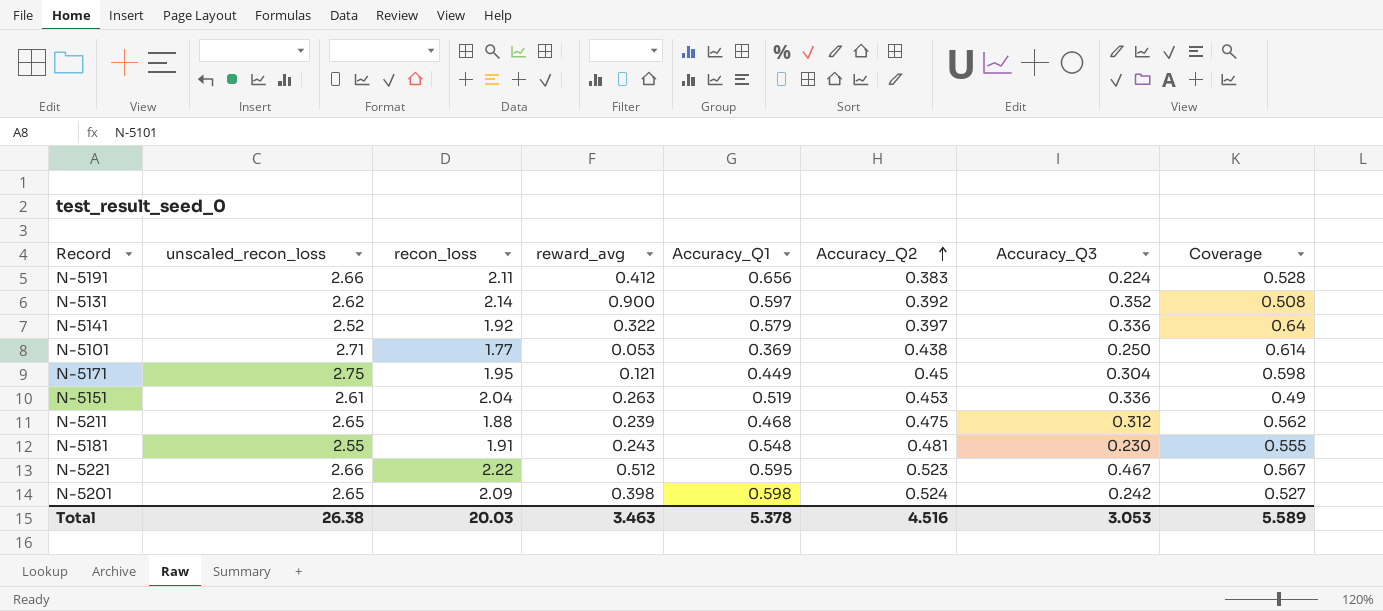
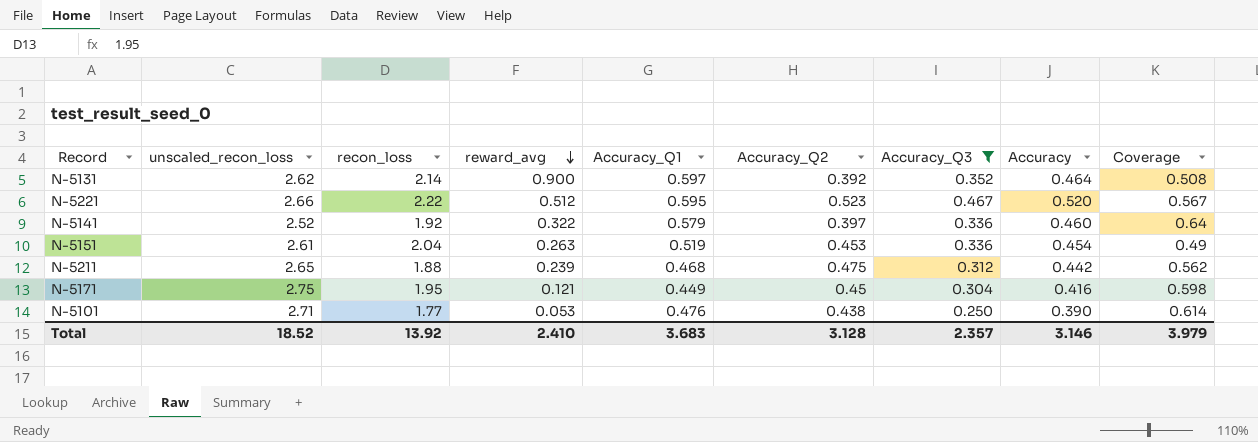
filter: none -> Accuracy_Q3 >= 0.250
row order: Accuracy_Q2 ascending -> reward_avg descending
column Accuracy | position: none -> 8
N-5101 | Accuracy_Q1: 0.369 -> 0.476
Total | unscaled_recon_loss: 26.38 -> 18.52
Total | recon_loss: 20.03 -> 13.92
Total | reward_avg: 3.463 -> 2.410
Total | Accuracy_Q1: 5.378 -> 3.683
Total | Accuracy_Q2: 4.516 -> 3.128
Total | Accuracy_Q3: 3.053 -> 2.357
Total | Coverage: 5.589 -> 3.979

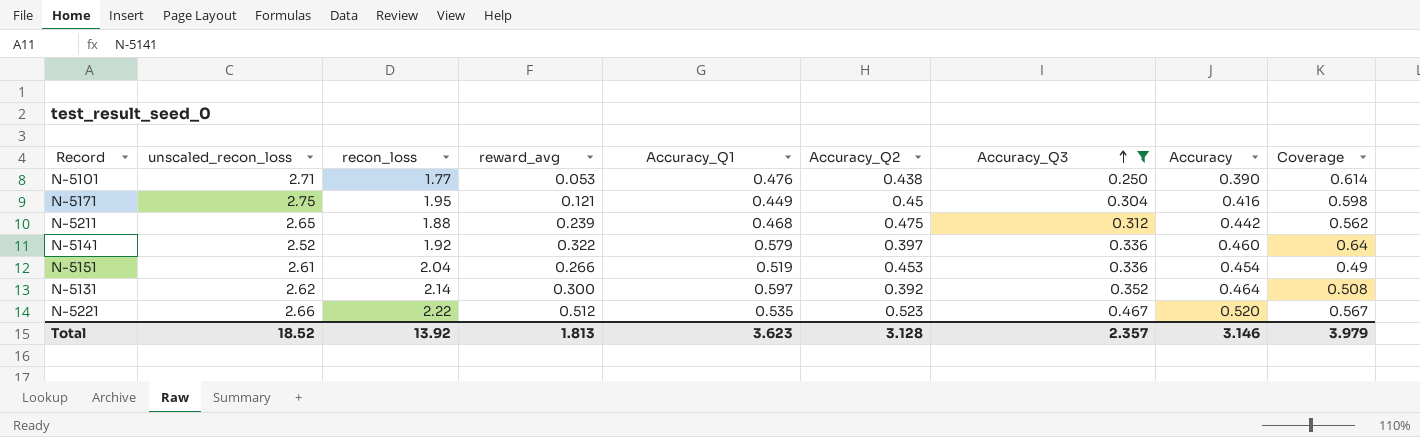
row order: reward_avg descending -> Accuracy_Q3 ascending
N-5151 | reward_avg: 0.263 -> 0.266
N-5131 | reward_avg: 0.900 -> 0.300
N-5221 | Accuracy_Q1: 0.595 -> 0.535
Total | reward_avg: 2.410 -> 1.813
Total | Accuracy_Q1: 3.683 -> 3.623

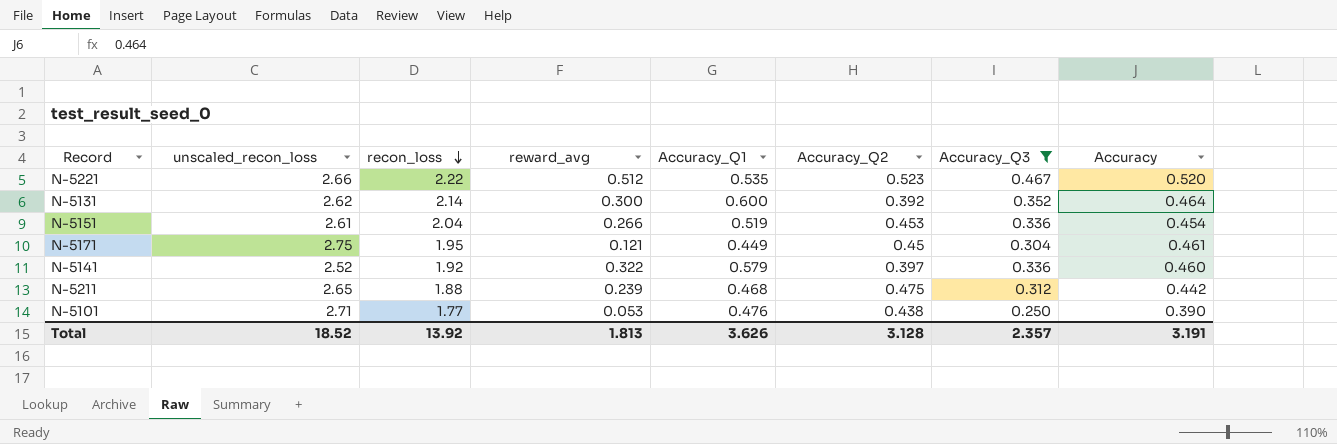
row order: Accuracy_Q3 ascending -> recon_loss descending
column Coverage | position: 9 -> none
N-5131 | Accuracy_Q1: 0.597 -> 0.600
N-5171 | Accuracy: 0.416 -> 0.461
Total | Accuracy_Q1: 3.623 -> 3.626
Total | Accuracy: 3.146 -> 3.191

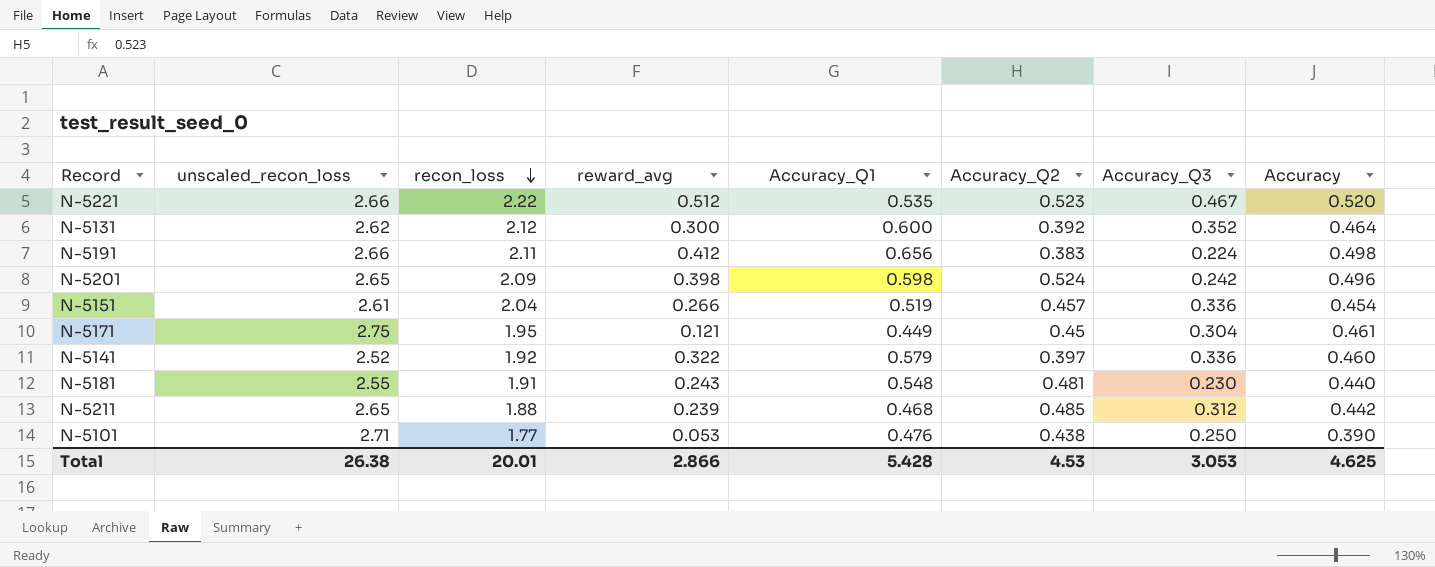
filter: Accuracy_Q3 >= 0.250 -> none
N-5131 | recon_loss: 2.14 -> 2.12
N-5151 | Accuracy_Q2: 0.453 -> 0.457
N-5211 | Accuracy_Q2: 0.475 -> 0.485
Total | unscaled_recon_loss: 18.52 -> 26.38
Total | recon_loss: 13.92 -> 20.01
Total | reward_avg: 1.813 -> 2.866
Total | Accuracy_Q1: 3.626 -> 5.428
Total | Accuracy_Q2: 3.128 -> 4.53
Total | Accuracy_Q3: 2.357 -> 3.053
Total | Accuracy: 3.191 -> 4.625

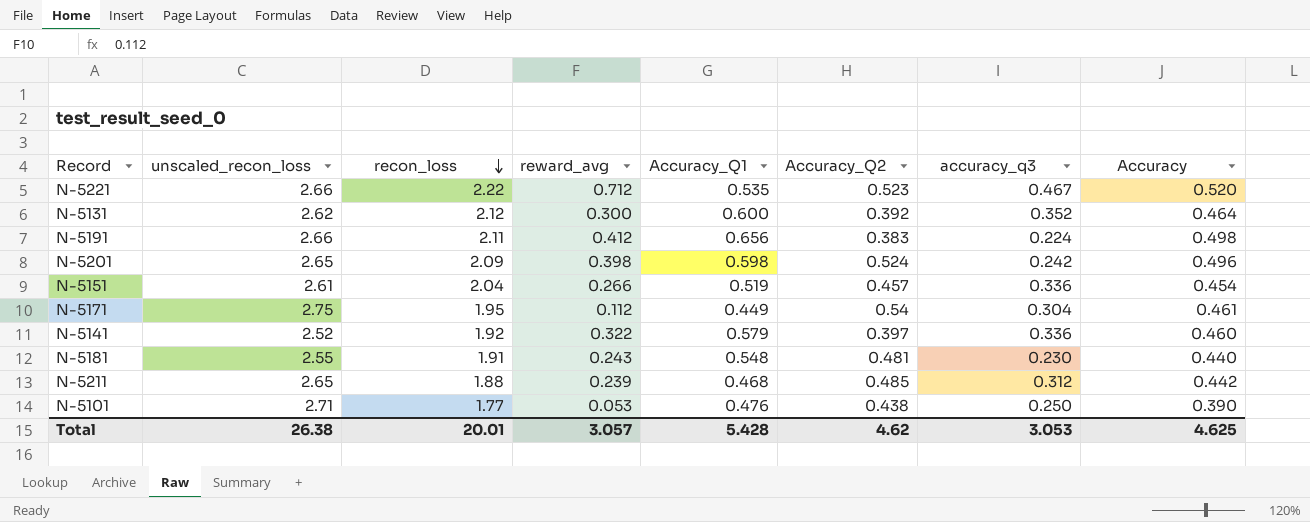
column name: Accuracy_Q3 -> accuracy_q3
N-5221 | reward_avg: 0.512 -> 0.712
N-5171 | reward_avg: 0.121 -> 0.112
N-5171 | Accuracy_Q2: 0.45 -> 0.54
Total | reward_avg: 2.866 -> 3.057
Total | Accuracy_Q2: 4.53 -> 4.62

